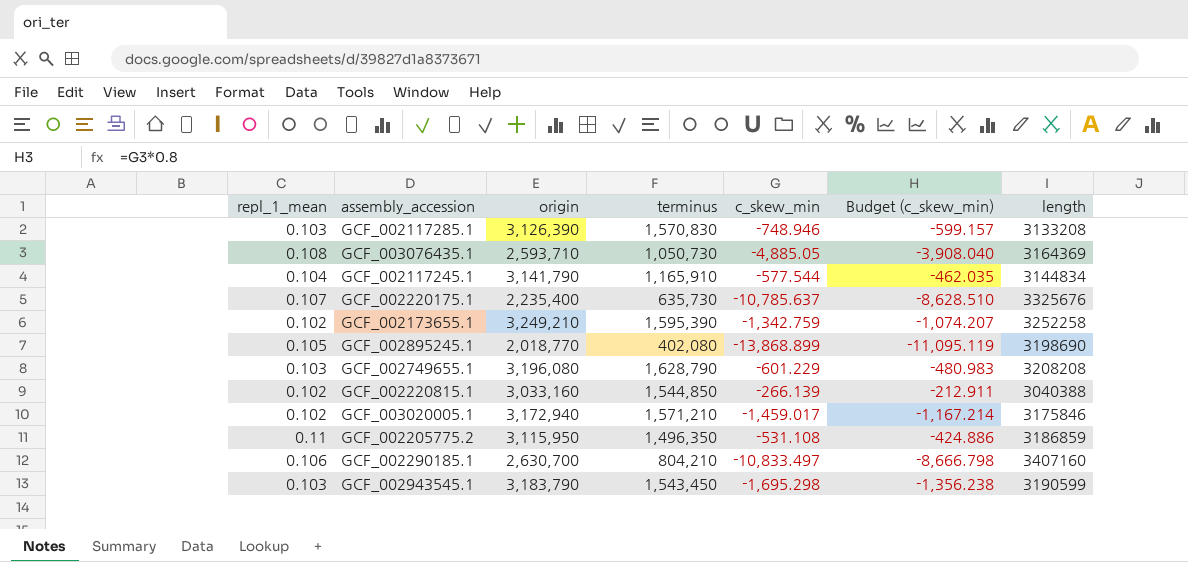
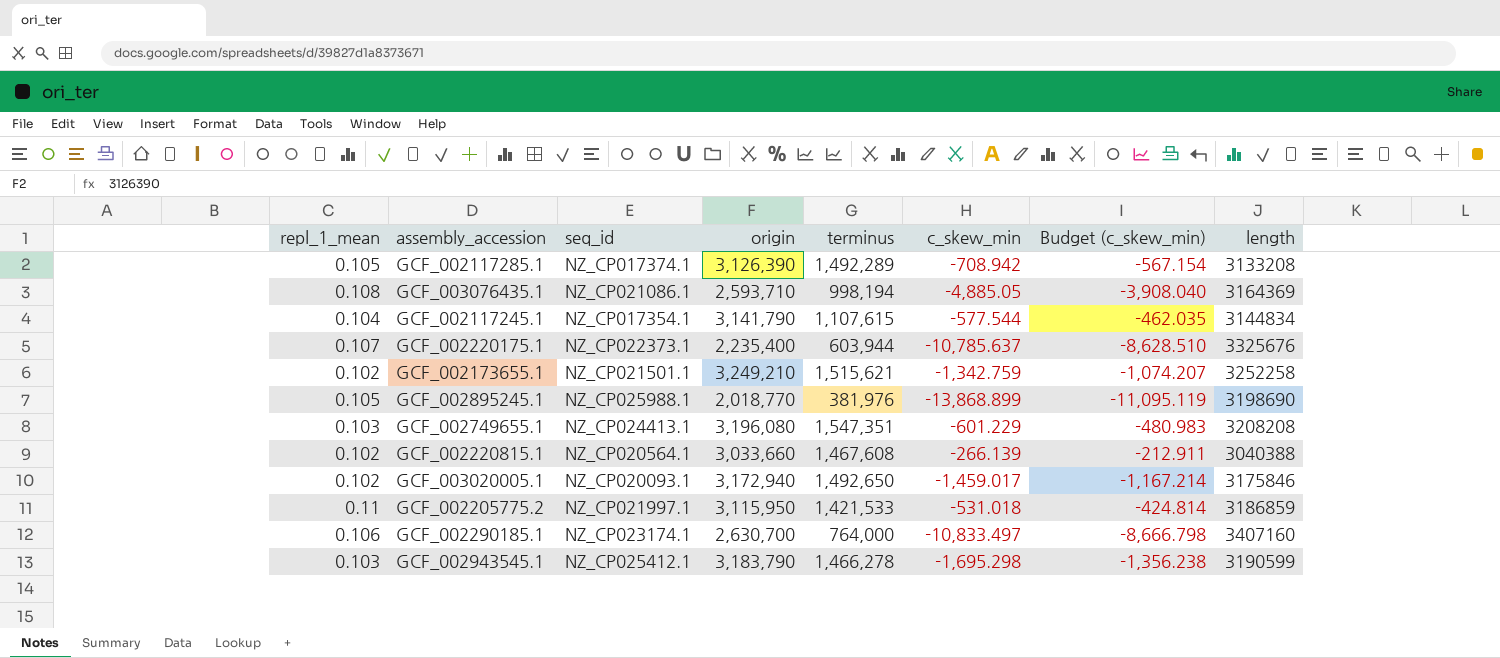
column seq_id | position: none -> 3
GCF_002117285.1 | repl_1_mean: 0.103 -> 0.105
GCF_002117285.1 | terminus: 1,570,830 -> 1,492,289
GCF_002117285.1 | c_skew_min: -748.946 -> -708.942
GCF_002117285.1 | Budget (c_skew_min): -599.157 -> -567.154
GCF_003076435.1 | terminus: 1,050,730 -> 998,194
GCF_002117245.1 | terminus: 1,165,910 -> 1,107,615
GCF_002220175.1 | terminus: 635,730 -> 603,944
GCF_002173655.1 | terminus: 1,595,390 -> 1,515,621
GCF_002895245.1 | terminus: 402,080 -> 381,976
GCF_002749655.1 | terminus: 1,628,790 -> 1,547,351
GCF_002220815.1 | origin: 3,033,160 -> 3,033,660
GCF_002220815.1 | terminus: 1,544,850 -> 1,467,608
GCF_003020005.1 | terminus: 1,571,210 -> 1,492,650
GCF_002205775.2 | terminus: 1,496,350 -> 1,421,533
GCF_002205775.2 | c_skew_min: -531.108 -> -531.018
GCF_002205775.2 | Budget (c_skew_min): -424.886 -> -424.814
GCF_002290185.1 | terminus: 804,210 -> 764,000
GCF_002943545.1 | terminus: 1,543,450 -> 1,466,278

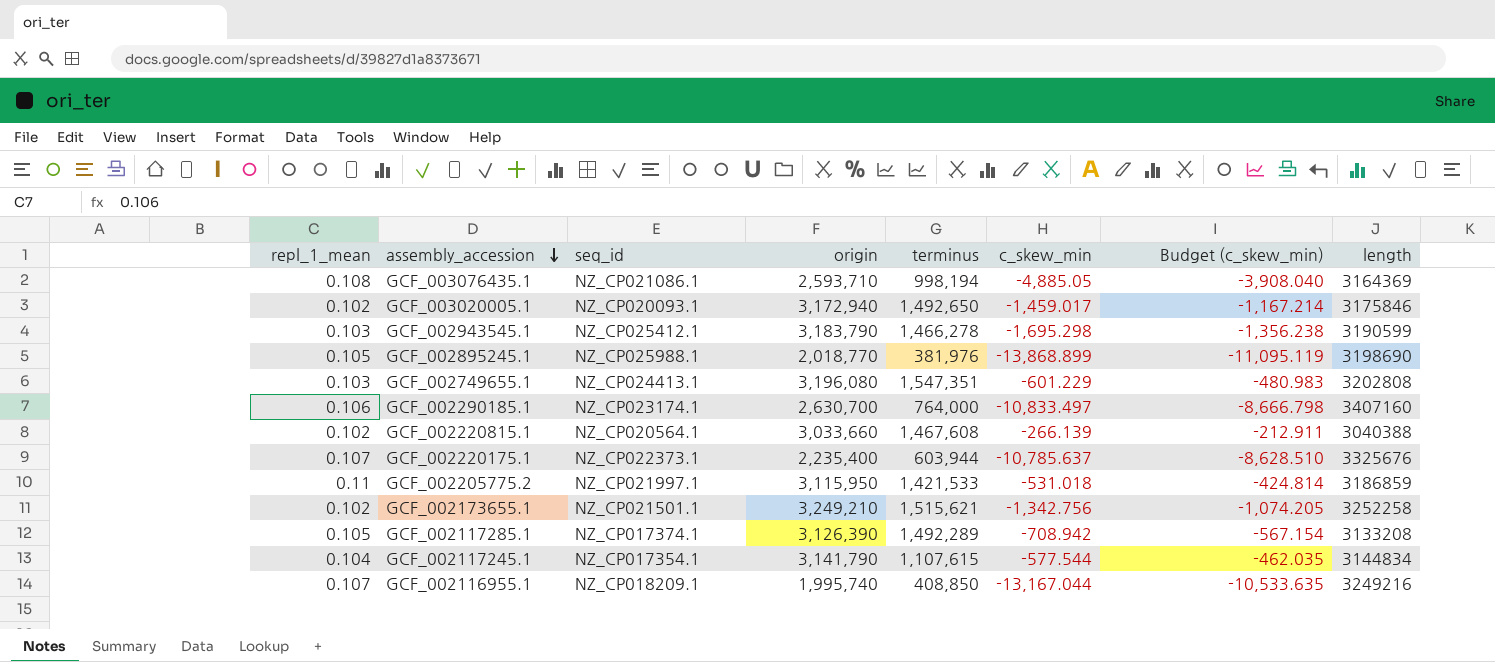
row order: none -> assembly_accession descending
GCF_002749655.1 | length: 3208208 -> 3202808
GCF_002173655.1 | c_skew_min: -1,342.759 -> -1,342.756
GCF_002173655.1 | Budget (c_skew_min): -1,074.207 -> -1,074.205
row GCF_002116955.1: none -> 0.107 | NZ_CP018209.1 | 1,995,740 | 408,850 | -13,167.044 | -10,533.635 | 3249216

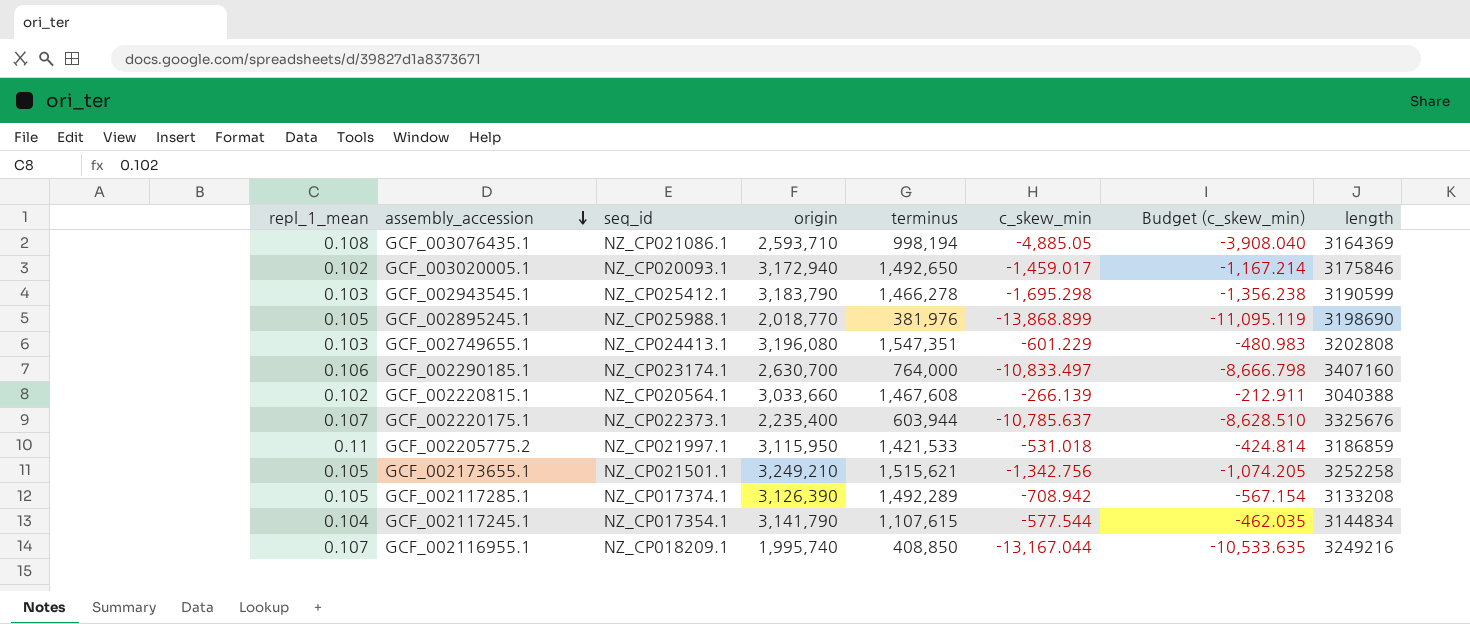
GCF_002173655.1 | repl_1_mean: 0.102 -> 0.105

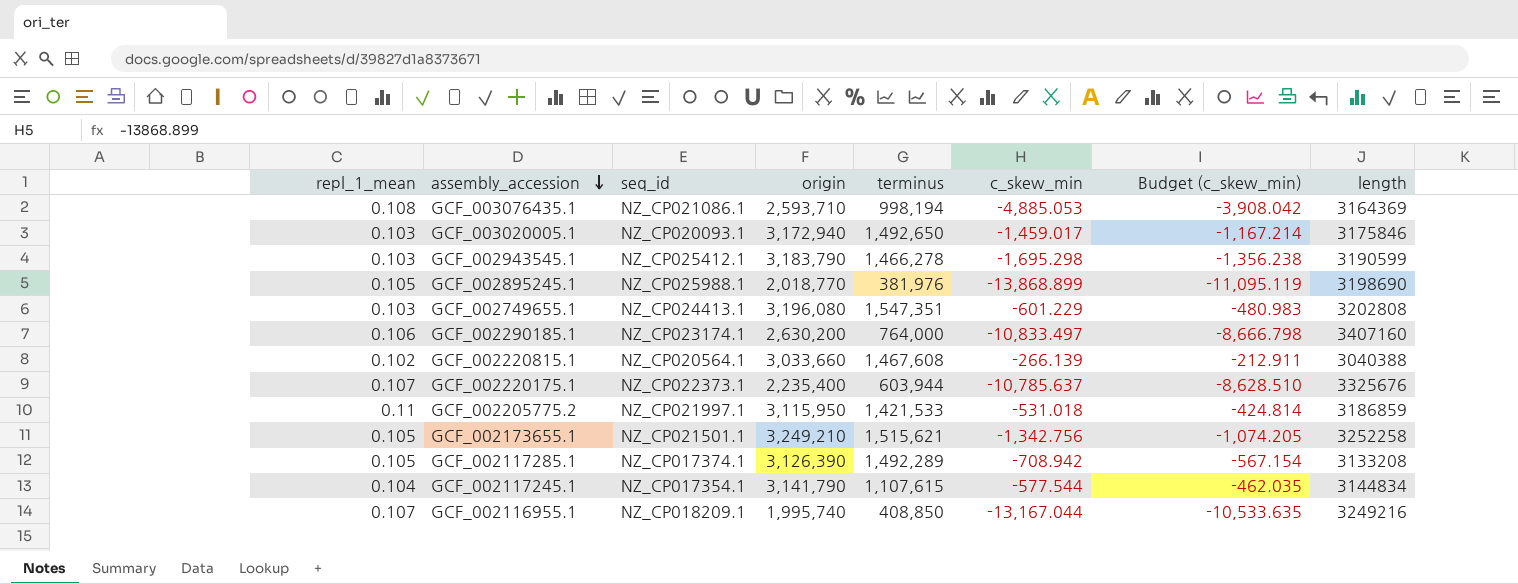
GCF_003076435.1 | c_skew_min: -4,885.05 -> -4,885.053
GCF_003076435.1 | Budget (c_skew_min): -3,908.040 -> -3,908.042
GCF_003020005.1 | repl_1_mean: 0.102 -> 0.103
GCF_002290185.1 | origin: 2,630,700 -> 2,630,200

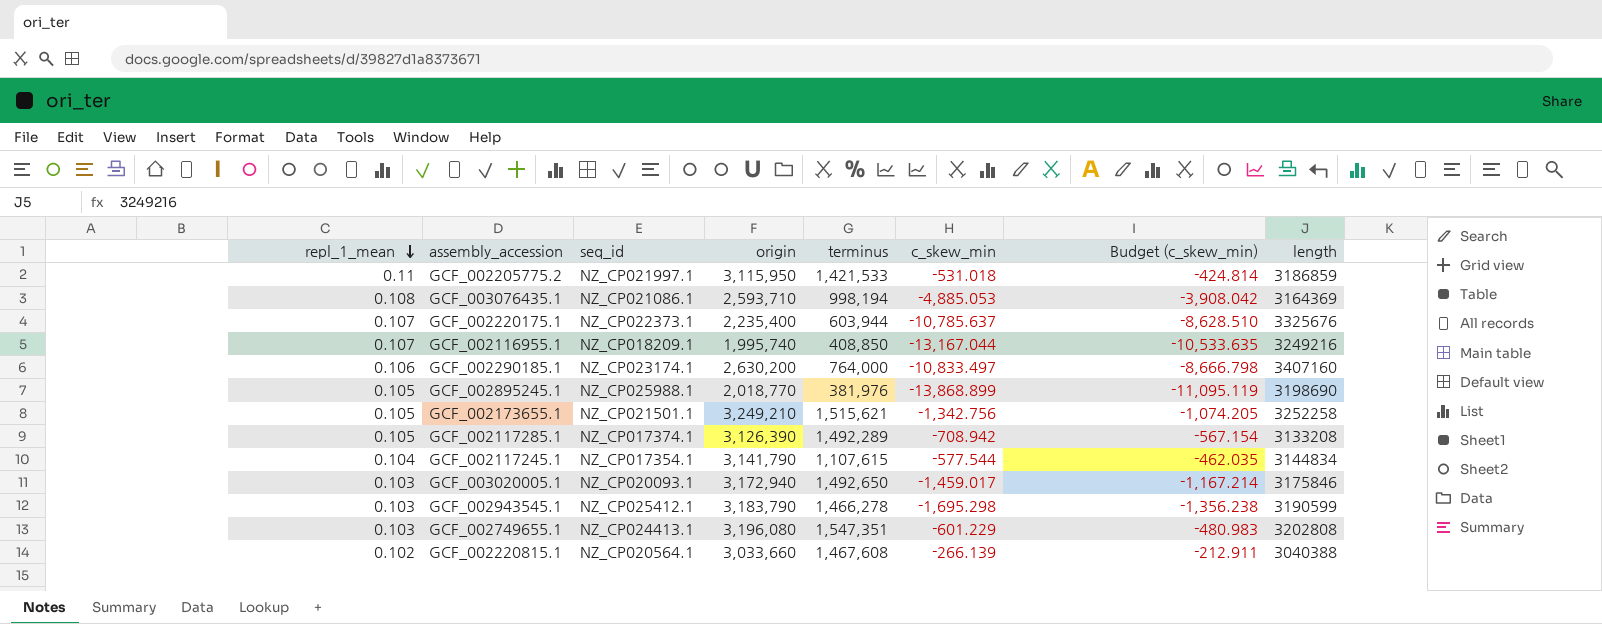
row order: assembly_accession descending -> repl_1_mean descending

